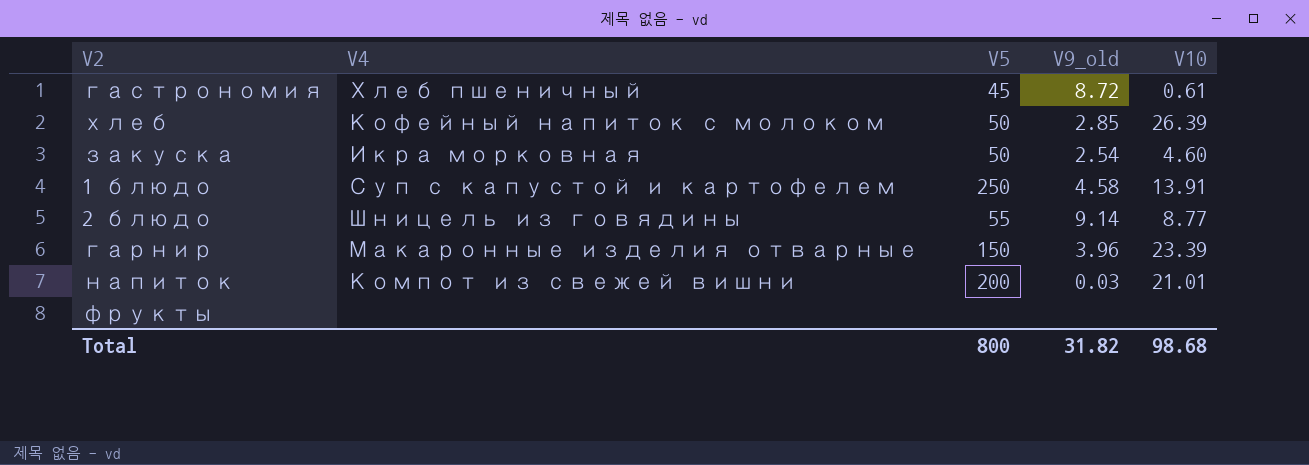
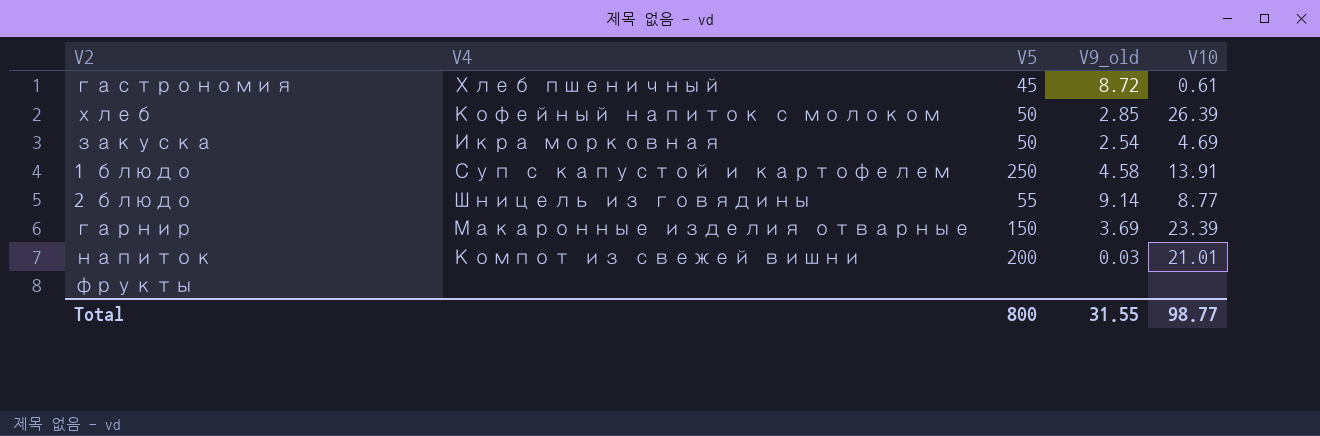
закуска | V10: 4.60 -> 4.69
гарнир | V9_old: 3.96 -> 3.69
Total | V9_old: 31.82 -> 31.55
Total | V10: 98.68 -> 98.77

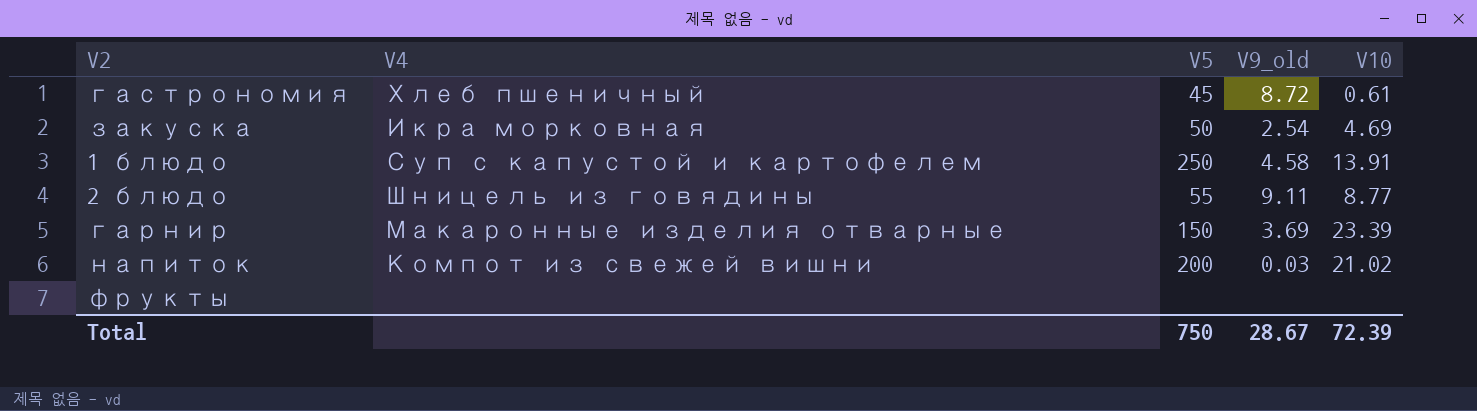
row хлеб: Кофейный напиток с молоком | 50 | 2.85 | 26.39 -> none
2 блюдо | V9_old: 9.14 -> 9.11
напиток | V10: 21.01 -> 21.02
Total | V5: 800 -> 750
Total | V9_old: 31.55 -> 28.67
Total | V10: 98.77 -> 72.39

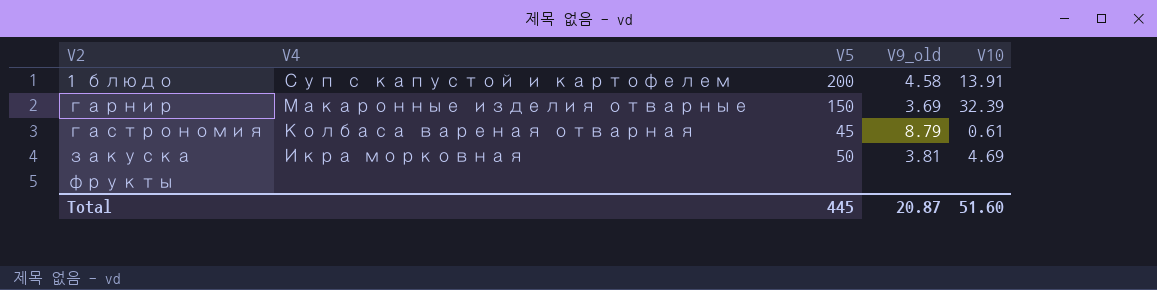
row order: none -> V2 ascending
row 2 блюдо: Шницель из говядины | 55 | 9.11 | 8.77 -> none
row напиток: Компот из свежей вишни | 200 | 0.03 | 21.02 -> none
1 блюдо | V5: 250 -> 200
гарнир | V10: 23.39 -> 32.39
гастрономия | V4: Хлеб пшеничный -> Колбаса вареная отварная
гастрономия | V9_old: 8.72 -> 8.79
закуска | V9_old: 2.54 -> 3.81
Total | V5: 750 -> 445
Total | V9_old: 28.67 -> 20.87
Total | V10: 72.39 -> 51.60

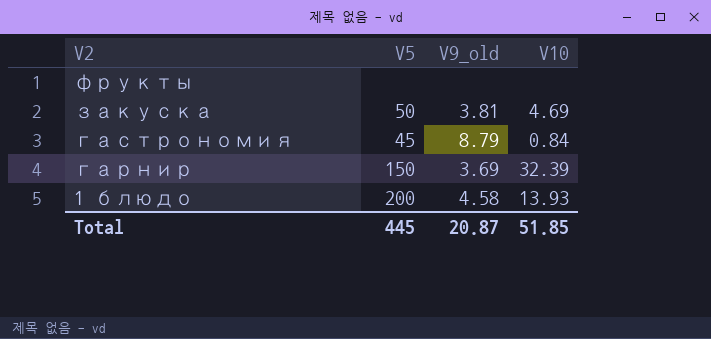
row order: V2 ascending -> V2 descending
column V4 | position: 2 -> none
гастрономия | V10: 0.61 -> 0.84
1 блюдо | V10: 13.91 -> 13.93
Total | V10: 51.60 -> 51.85

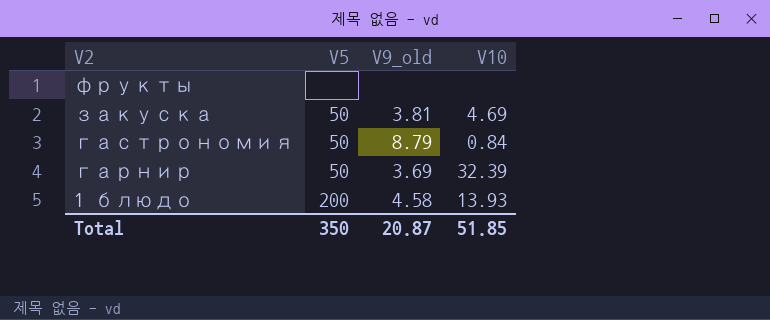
гастрономия | V5: 45 -> 50
гарнир | V5: 150 -> 50
Total | V5: 445 -> 350

